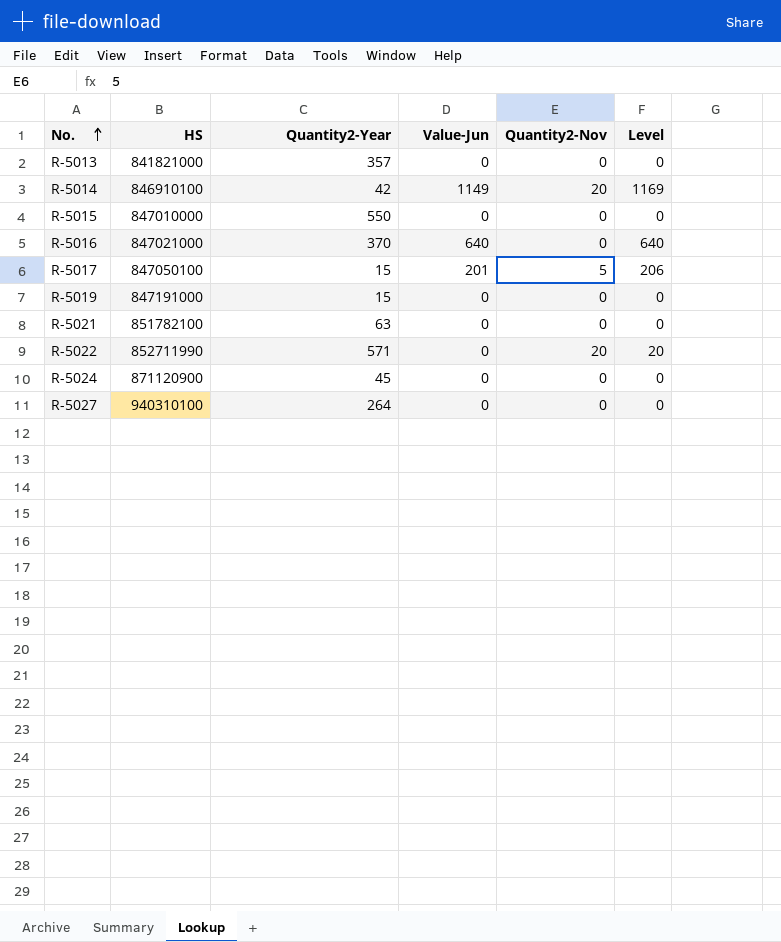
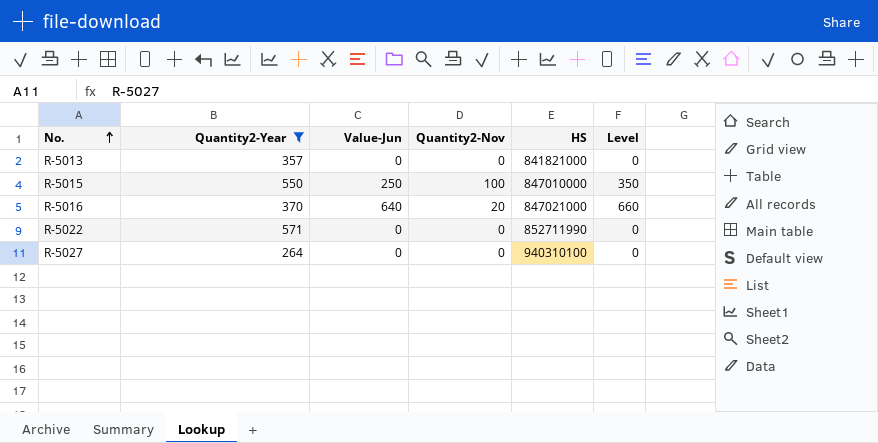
filter: none -> Quantity2-Year >= 264
column HS | position: 2 -> 5
R-5015 | Value-Jun: 0 -> 250
R-5015 | Quantity2-Nov: 0 -> 100
R-5015 | Level: 0 -> 350
R-5016 | Quantity2-Nov: 0 -> 20
R-5016 | Level: 640 -> 660
R-5022 | Quantity2-Nov: 20 -> 0
R-5022 | Level: 20 -> 0

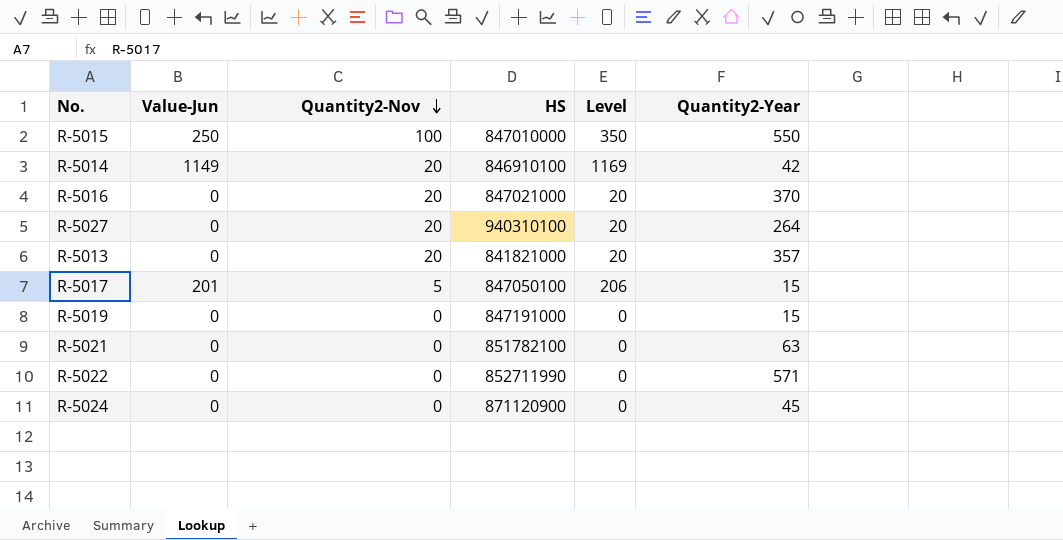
filter: Quantity2-Year >= 264 -> none
row order: No. ascending -> Quantity2-Nov descending
column Quantity2-Year | position: 2 -> 6
R-5016 | Value-Jun: 640 -> 0
R-5016 | Level: 660 -> 20
R-5027 | Quantity2-Nov: 0 -> 20
R-5027 | Level: 0 -> 20
R-5013 | Quantity2-Nov: 0 -> 20
R-5013 | Level: 0 -> 20

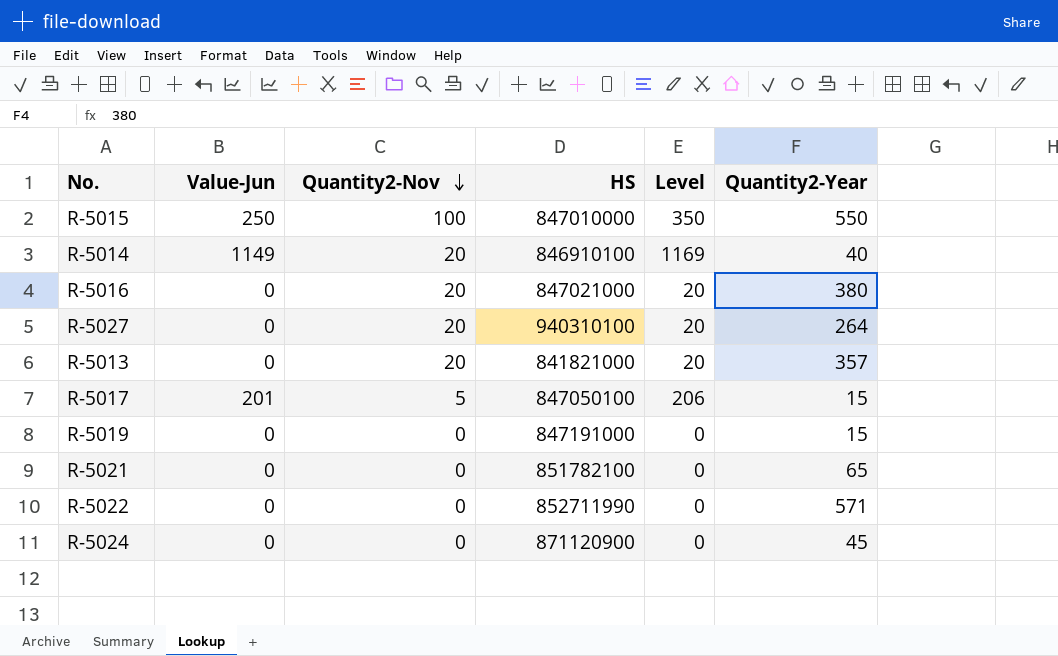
R-5014 | Quantity2-Year: 42 -> 40
R-5016 | Quantity2-Year: 370 -> 380
R-5021 | Quantity2-Year: 63 -> 65

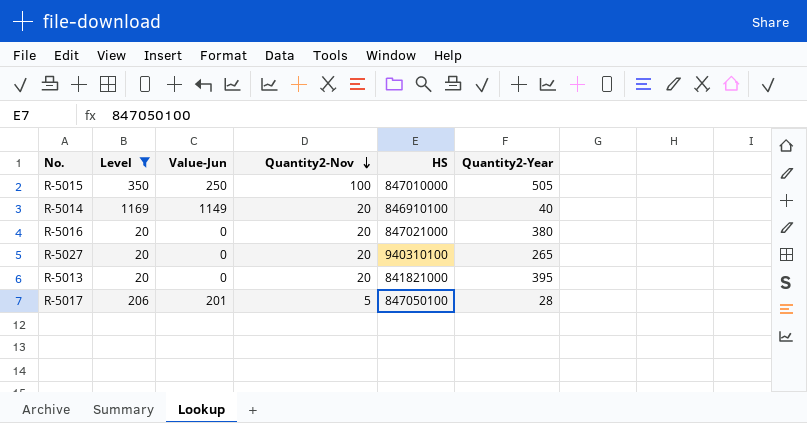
filter: none -> Level != 0
column Level | position: 5 -> 2
R-5015 | Quantity2-Year: 550 -> 505
R-5027 | Quantity2-Year: 264 -> 265
R-5013 | Quantity2-Year: 357 -> 395
R-5017 | Quantity2-Year: 15 -> 28

